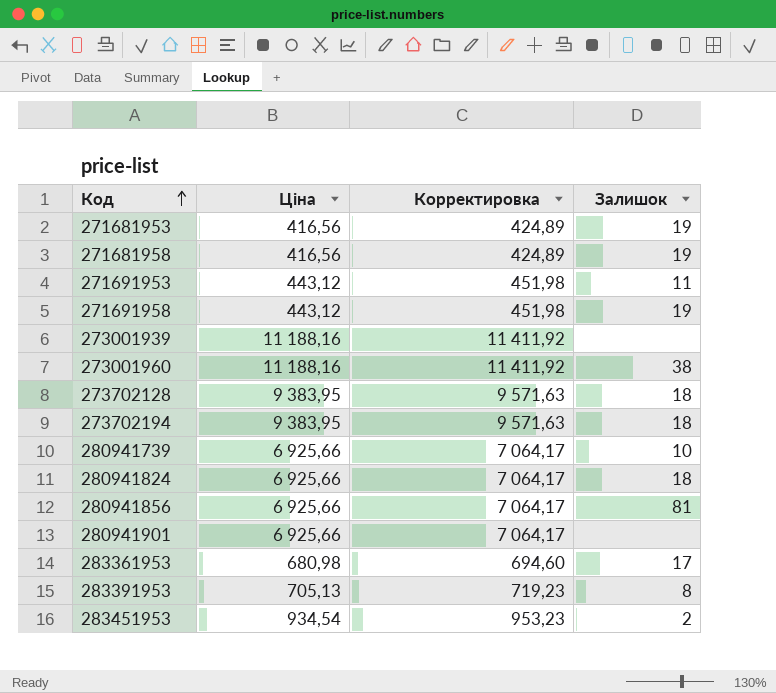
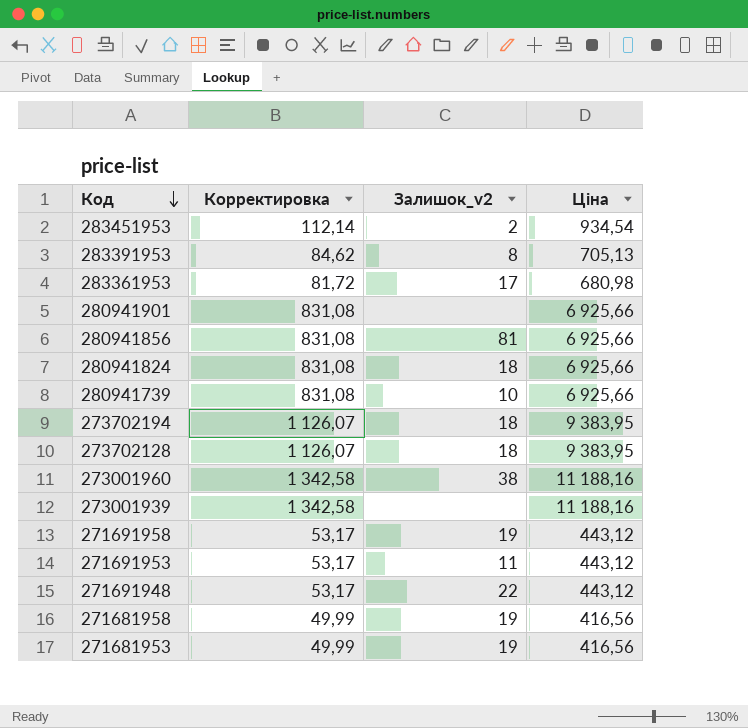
row order: Код ascending -> Код descending
column Корректировка | formula: [Ціна] * 1,02 -> [Ціна] * 0,12
column name: Залишок -> Залишок_v2
column Ціна | position: 2 -> 4
row 271691948: none -> 53,17 | 22 | 443,12

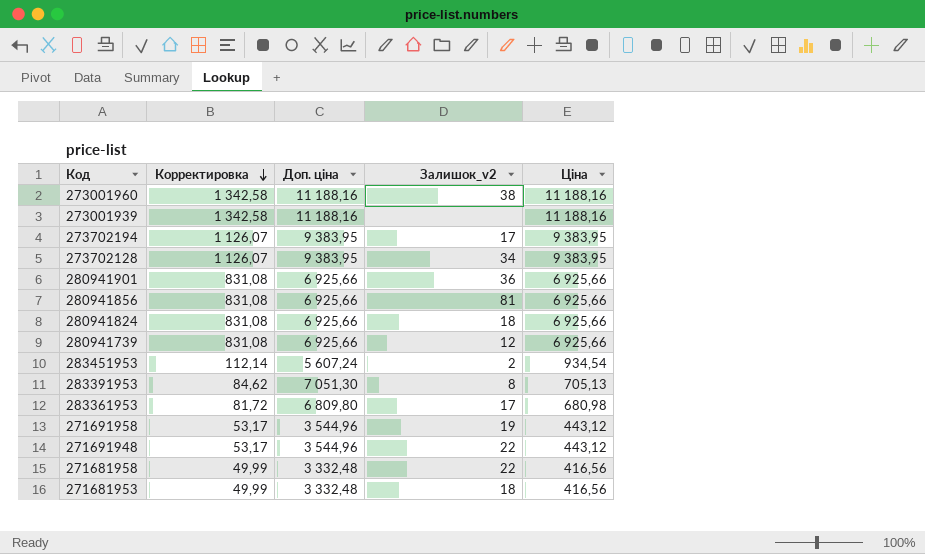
row order: Код descending -> Корректировка descending
column Доп. ціна | position: none -> 3
row 271691953: 53,17 | 11 | 443,12 -> none
273702194 | Залишок_v2: 18 -> 17
273702128 | Залишок_v2: 18 -> 34
280941901 | Залишок_v2: none -> 36
280941739 | Залишок_v2: 10 -> 12
271681958 | Залишок_v2: 19 -> 22
271681953 | Залишок_v2: 19 -> 18

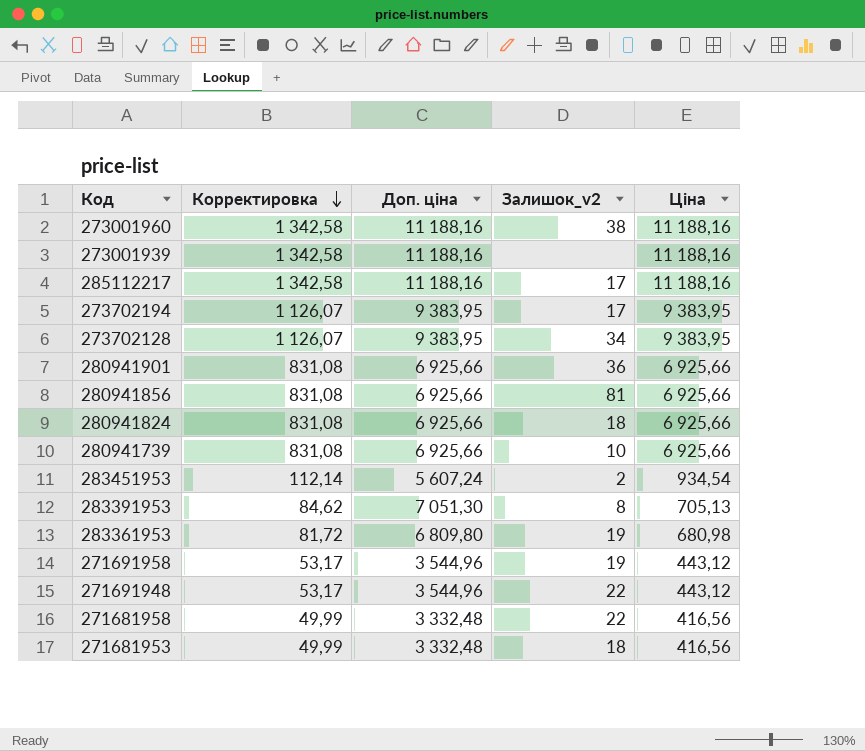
row 285112217: none -> 1 342,58 | 11 188,16 | 17 | 11 188,16
280941739 | Залишок_v2: 12 -> 10
283361953 | Залишок_v2: 17 -> 19

